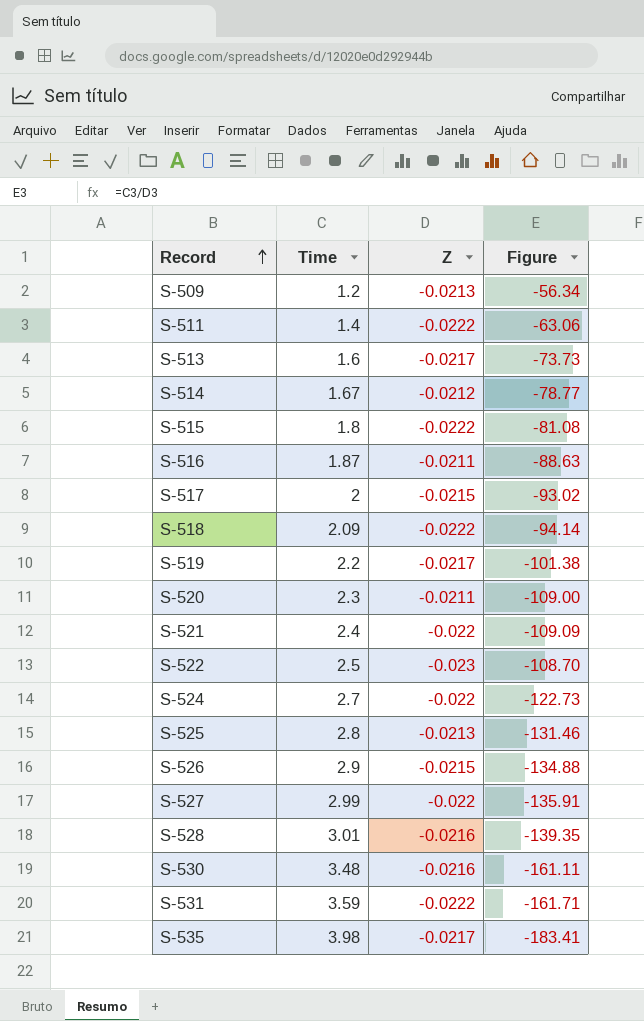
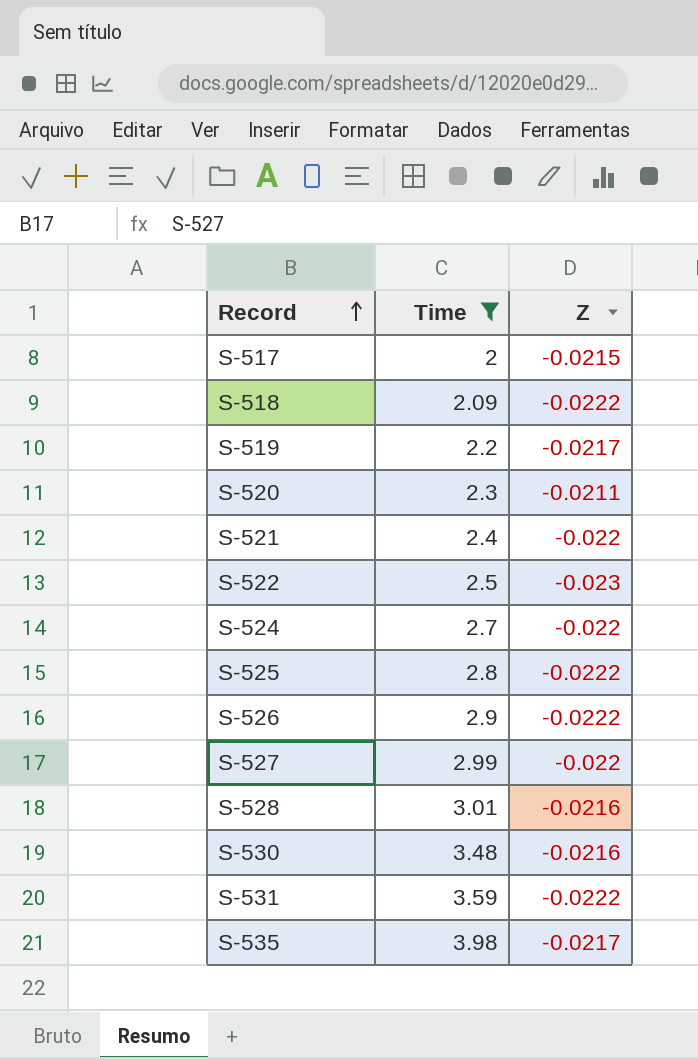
filter: none -> Time >= 2
column Figure | formula: [Time] / [Z] -> none
S-525 | Z: -0.0213 -> -0.0222
S-526 | Z: -0.0215 -> -0.0222

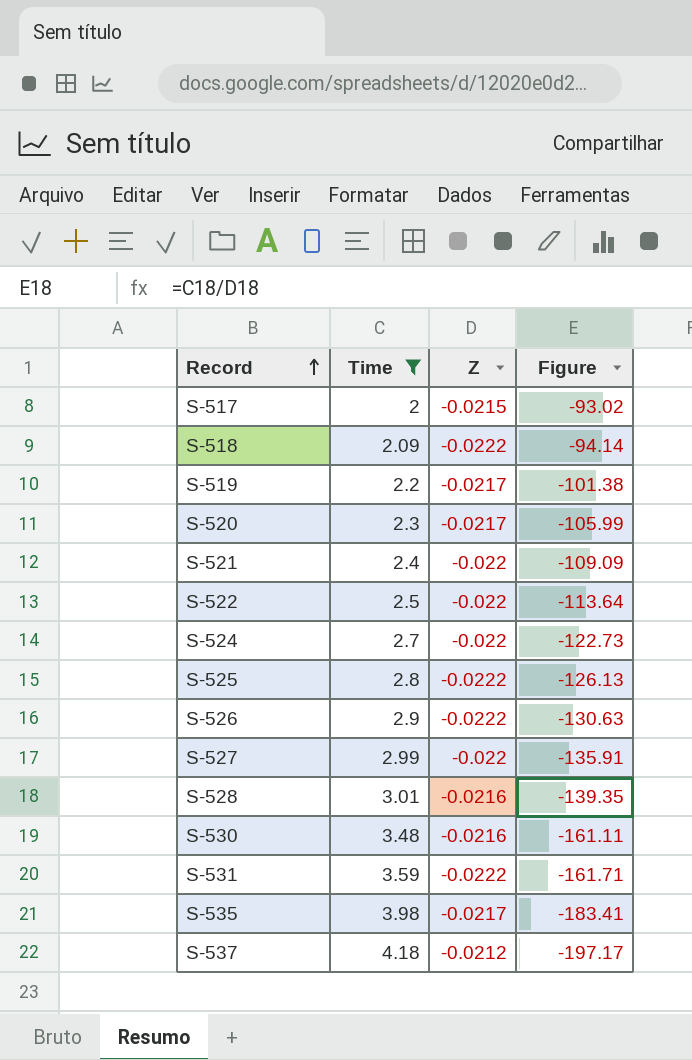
column Figure | formula: none -> [Time] / [Z]
S-520 | Z: -0.0211 -> -0.0217
S-522 | Z: -0.023 -> -0.022
row S-537: none -> 4.18 | -0.0212 | -197.17

